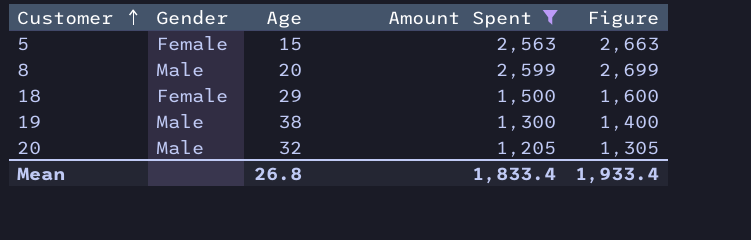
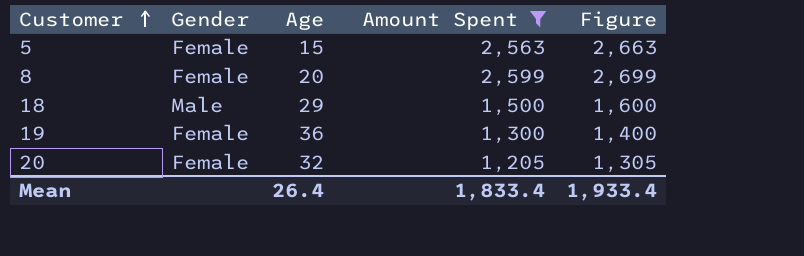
8 | Gender: Male -> Female
18 | Gender: Female -> Male
19 | Gender: Male -> Female
19 | Age: 38 -> 36
20 | Gender: Male -> Female
Mean | Age: 26.8 -> 26.4

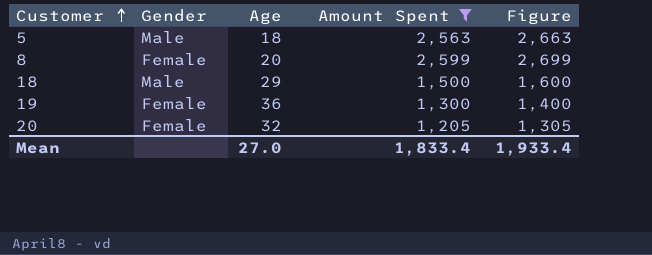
5 | Gender: Female -> Male
5 | Age: 15 -> 18
Mean | Age: 26.4 -> 27.0

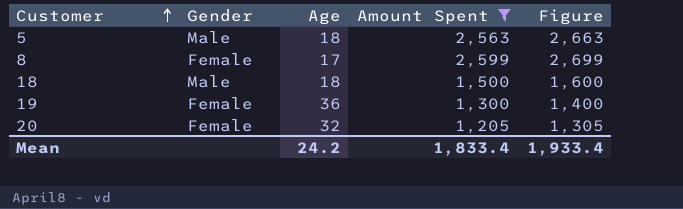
8 | Age: 20 -> 17
18 | Age: 29 -> 18
Mean | Age: 27.0 -> 24.2

